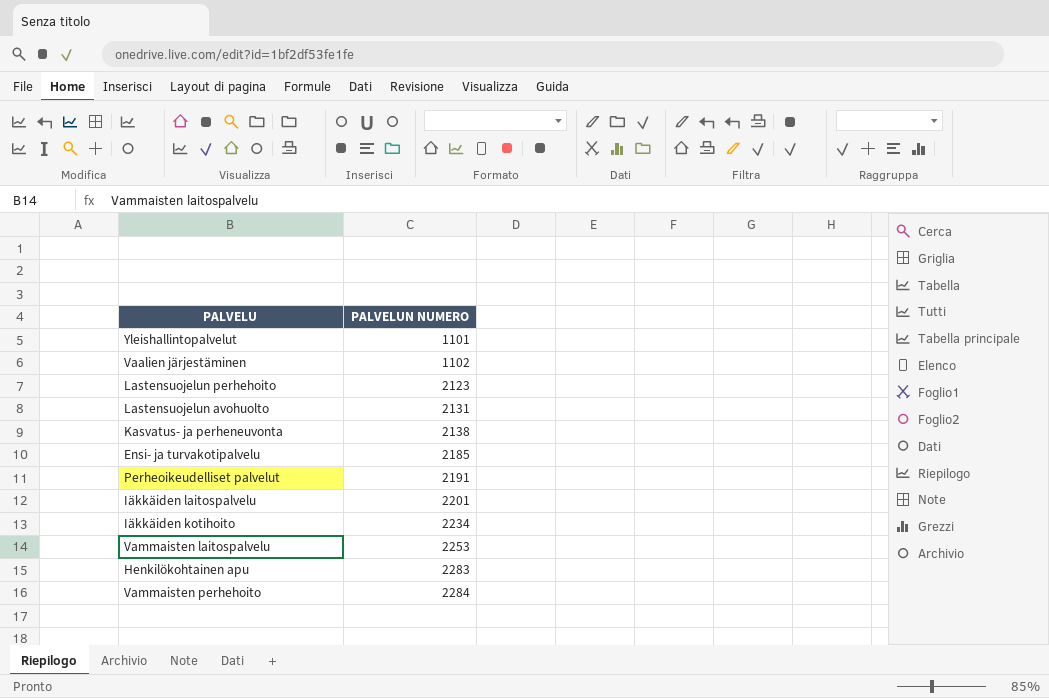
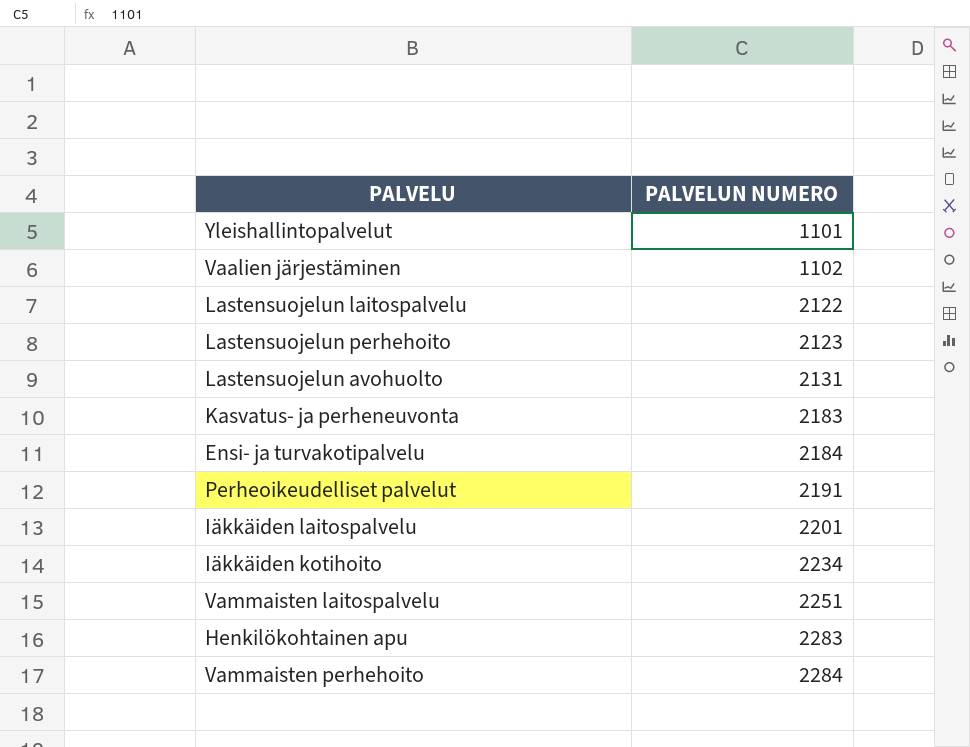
row Lastensuojelun laitospalvelu: none -> 2122
Kasvatus- ja perheneuvonta | PALVELUN NUMERO: 2138 -> 2183
Ensi- ja turvakotipalvelu | PALVELUN NUMERO: 2185 -> 2184
Vammaisten laitospalvelu | PALVELUN NUMERO: 2253 -> 2251

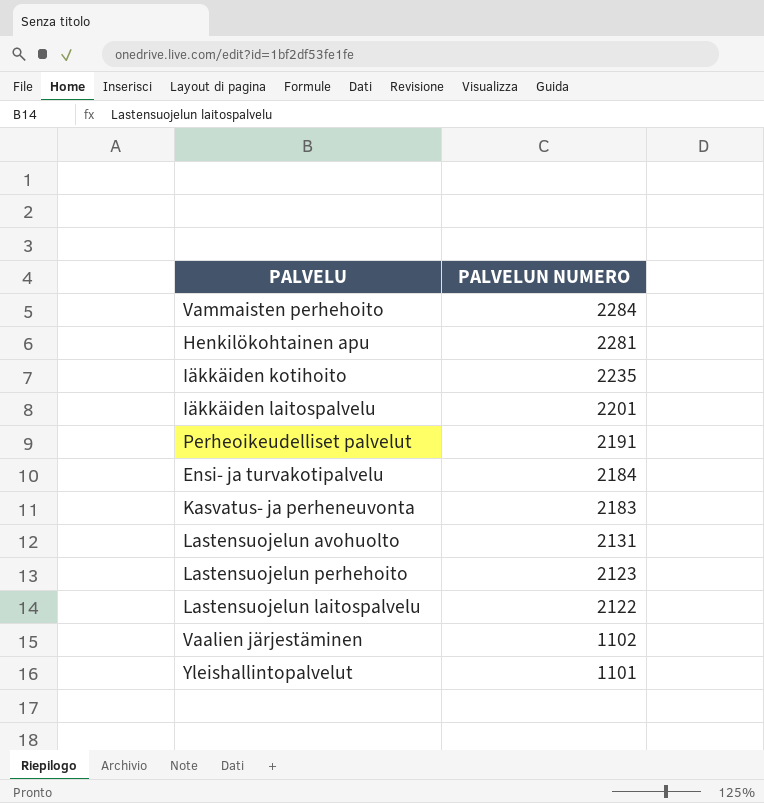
row order: PALVELUN NUMERO ascending -> PALVELUN NUMERO descending
row Vammaisten laitospalvelu: 2251 -> none
Henkilökohtainen apu | PALVELUN NUMERO: 2283 -> 2281
Iäkkäiden kotihoito | PALVELUN NUMERO: 2234 -> 2235

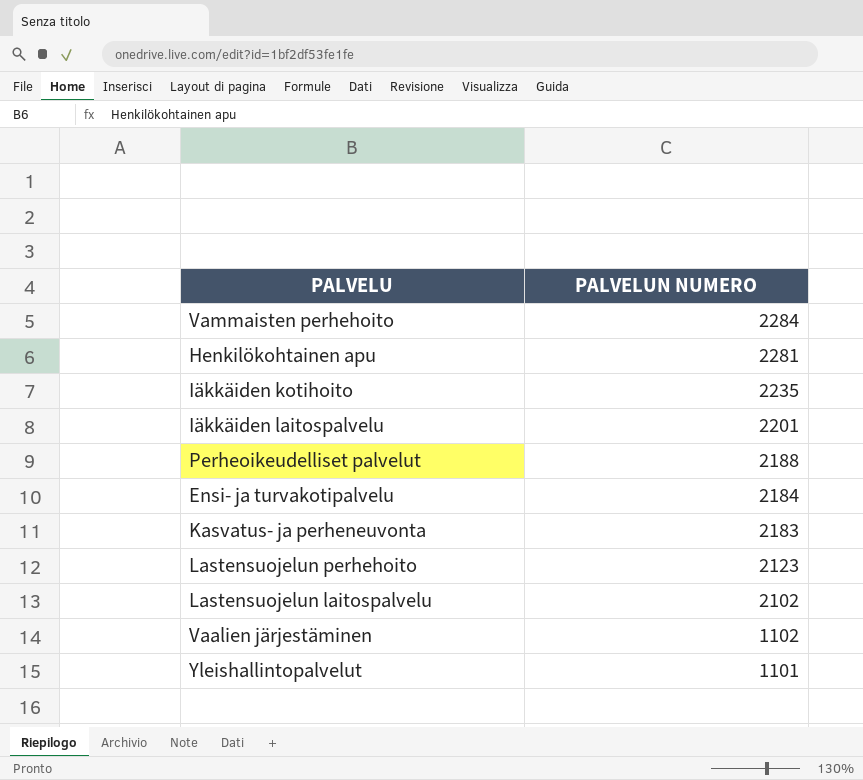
row Lastensuojelun avohuolto: 2131 -> none
Perheoikeudelliset palvelut | PALVELUN NUMERO: 2191 -> 2188
Lastensuojelun laitospalvelu | PALVELUN NUMERO: 2122 -> 2102

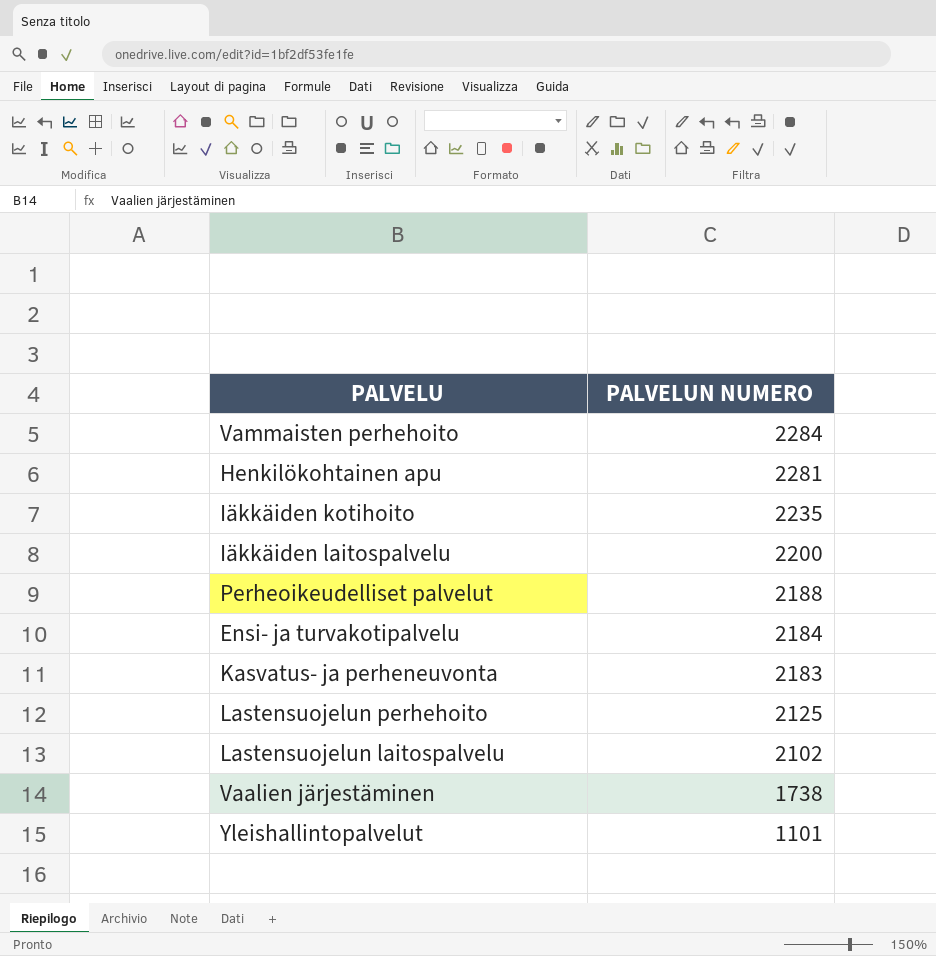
Iäkkäiden laitospalvelu | PALVELUN NUMERO: 2201 -> 2200
Lastensuojelun perhehoito | PALVELUN NUMERO: 2123 -> 2125
Vaalien järjestäminen | PALVELUN NUMERO: 1102 -> 1738

